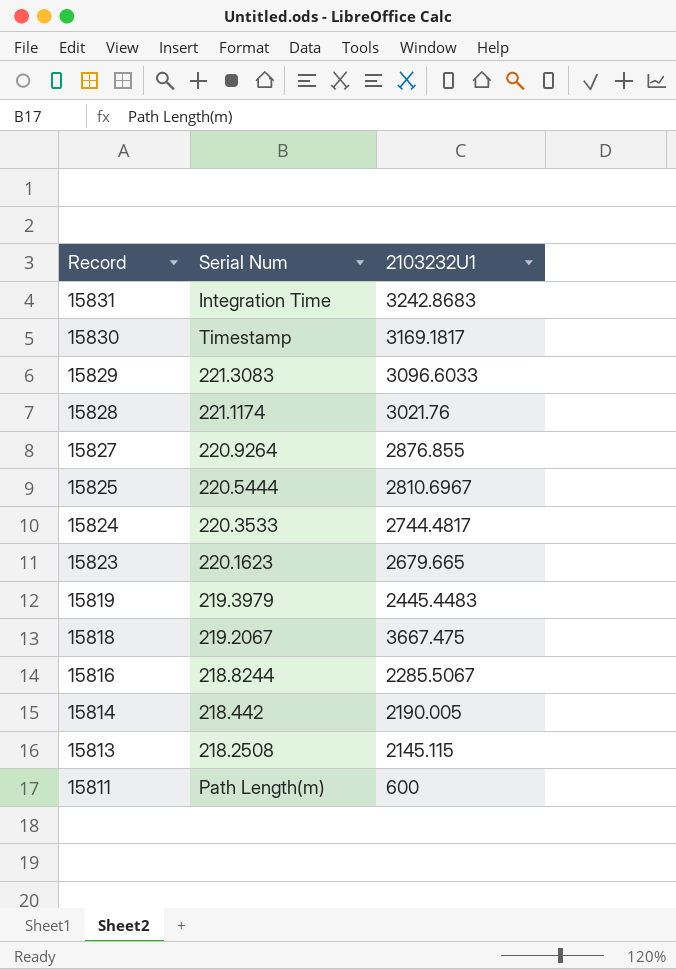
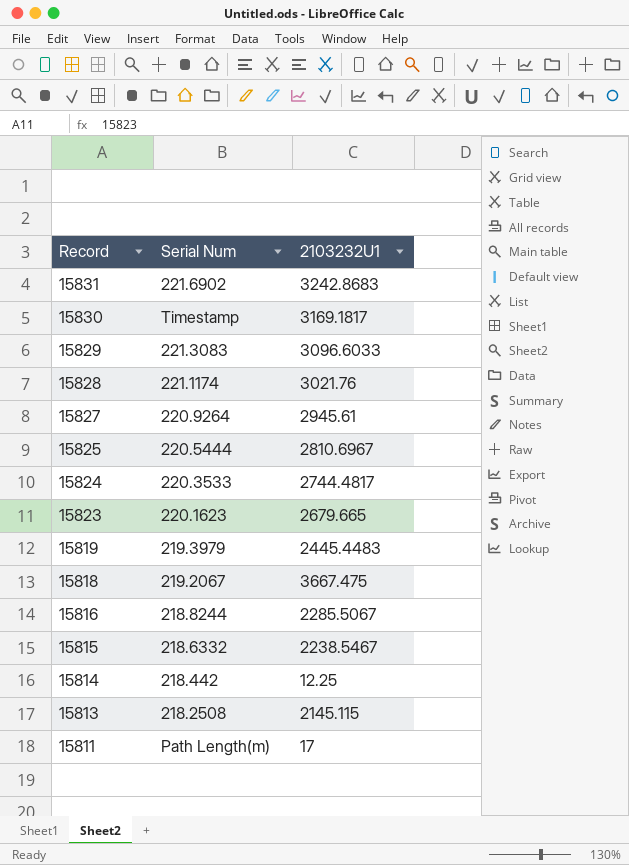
15831 | Serial Num: Integration Time -> 221.6902
15827 | 2103232U1: 2876.855 -> 2945.61
row 15815: none -> 218.6332 | 2238.5467
15814 | 2103232U1: 2190.005 -> 12.25
15811 | 2103232U1: 600 -> 17

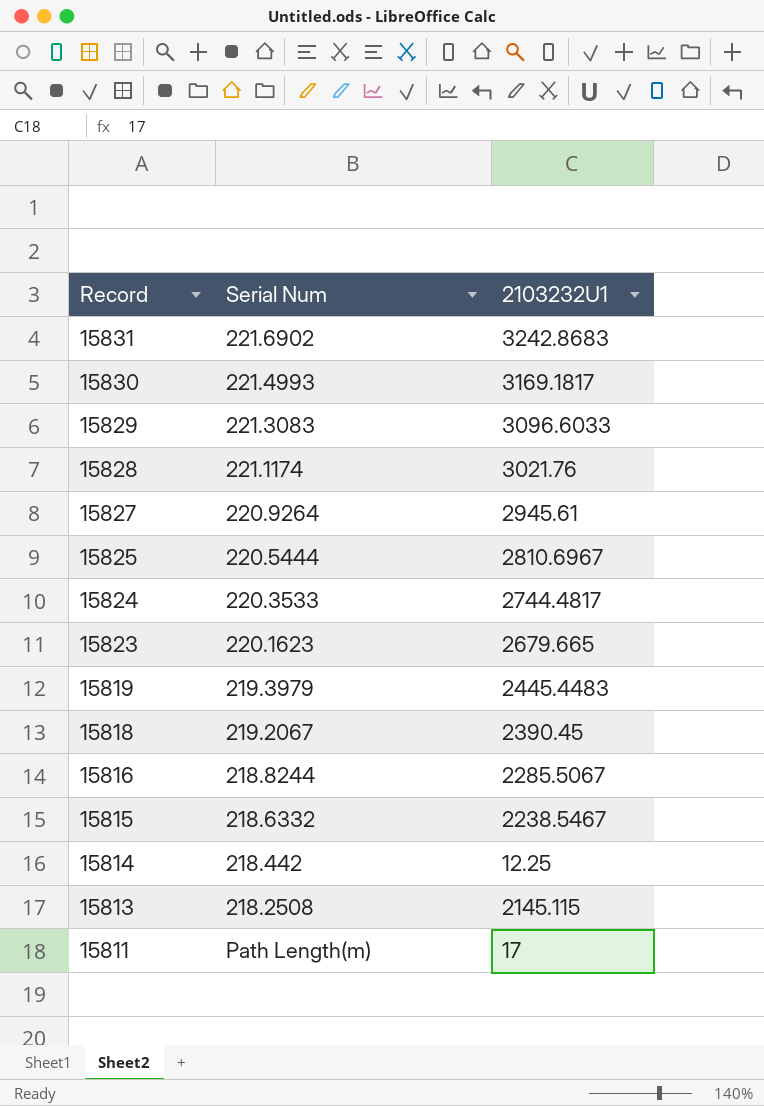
15830 | Serial Num: Timestamp -> 221.4993
15818 | 2103232U1: 3667.475 -> 2390.45

